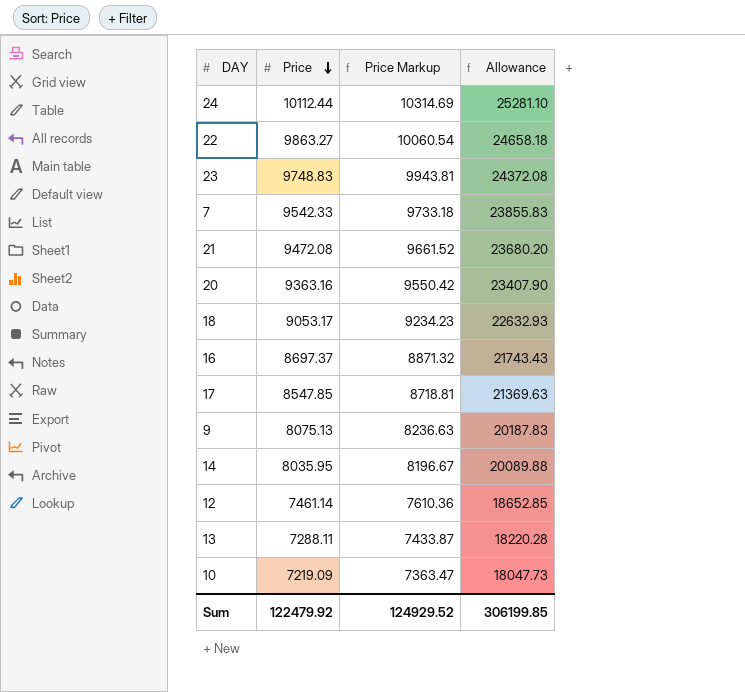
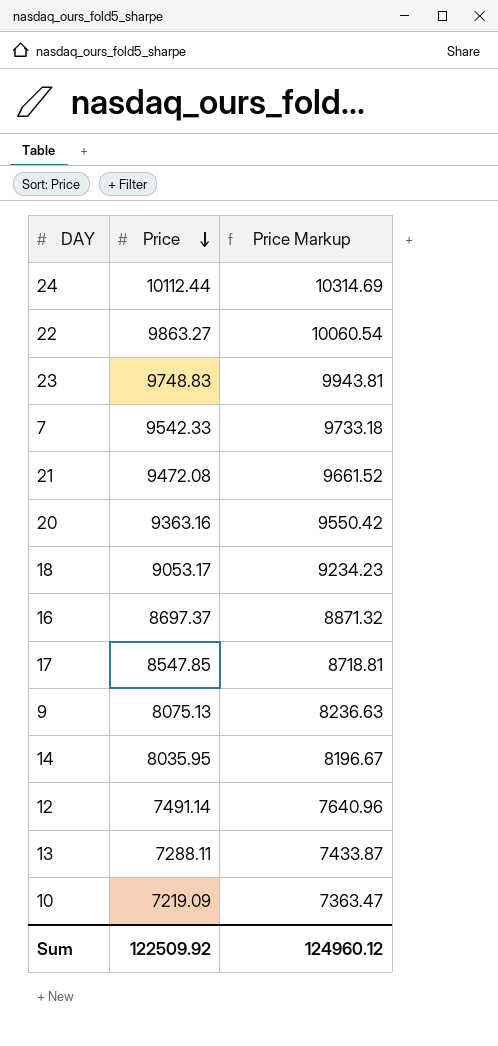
column Allowance | formula: [Price] * 2.5 -> none
12 | Price: 7461.14 -> 7491.14
12 | Price Markup: 7610.36 -> 7640.96
Sum | Price: 122479.92 -> 122509.92
Sum | Price Markup: 124929.52 -> 124960.12

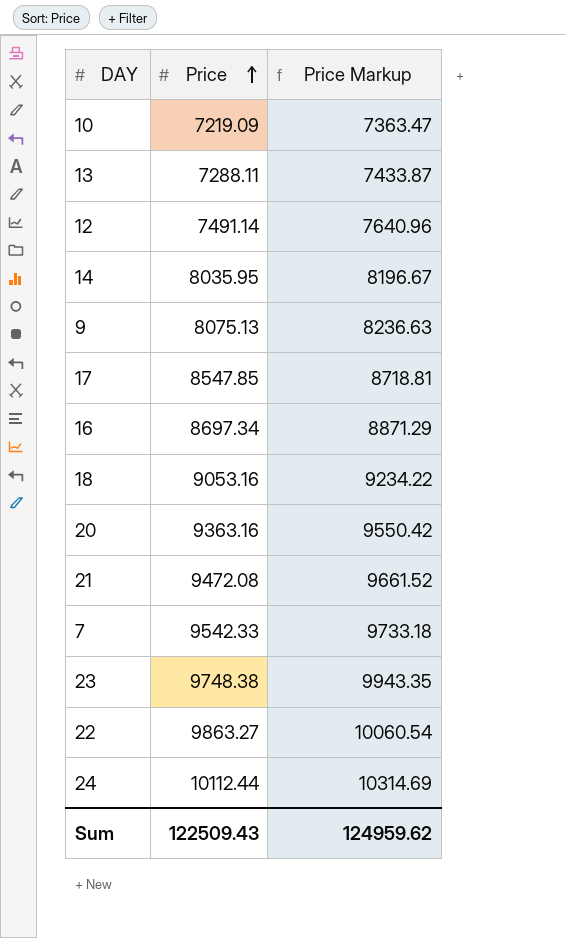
row order: Price descending -> Price ascending
16 | Price: 8697.37 -> 8697.34
16 | Price Markup: 8871.32 -> 8871.29
18 | Price: 9053.17 -> 9053.16
18 | Price Markup: 9234.23 -> 9234.22
23 | Price: 9748.83 -> 9748.38
23 | Price Markup: 9943.81 -> 9943.35
Sum | Price: 122509.92 -> 122509.43
Sum | Price Markup: 124960.12 -> 124959.62

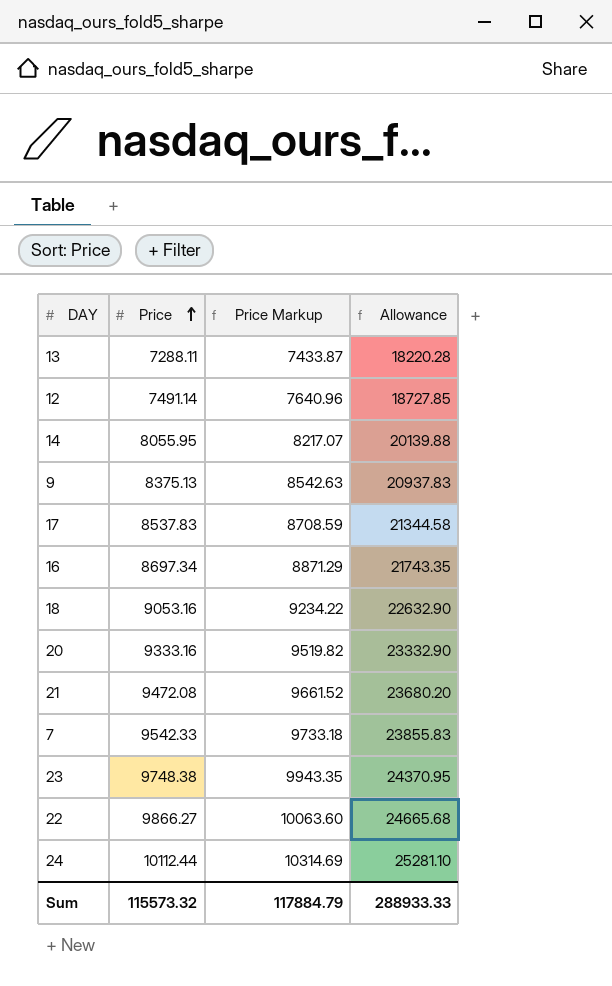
column Allowance | formula: none -> [Price] * 2.5
row 10: 7219.09 | 7363.47 -> none
14 | Price: 8035.95 -> 8055.95
14 | Price Markup: 8196.67 -> 8217.07
9 | Price: 8075.13 -> 8375.13
9 | Price Markup: 8236.63 -> 8542.63
17 | Price: 8547.85 -> 8537.83
17 | Price Markup: 8718.81 -> 8708.59
20 | Price: 9363.16 -> 9333.16
20 | Price Markup: 9550.42 -> 9519.82
22 | Price: 9863.27 -> 9866.27
22 | Price Markup: 10060.54 -> 10063.60
Sum | Price: 122509.43 -> 115573.32
Sum | Price Markup: 124959.62 -> 117884.79

